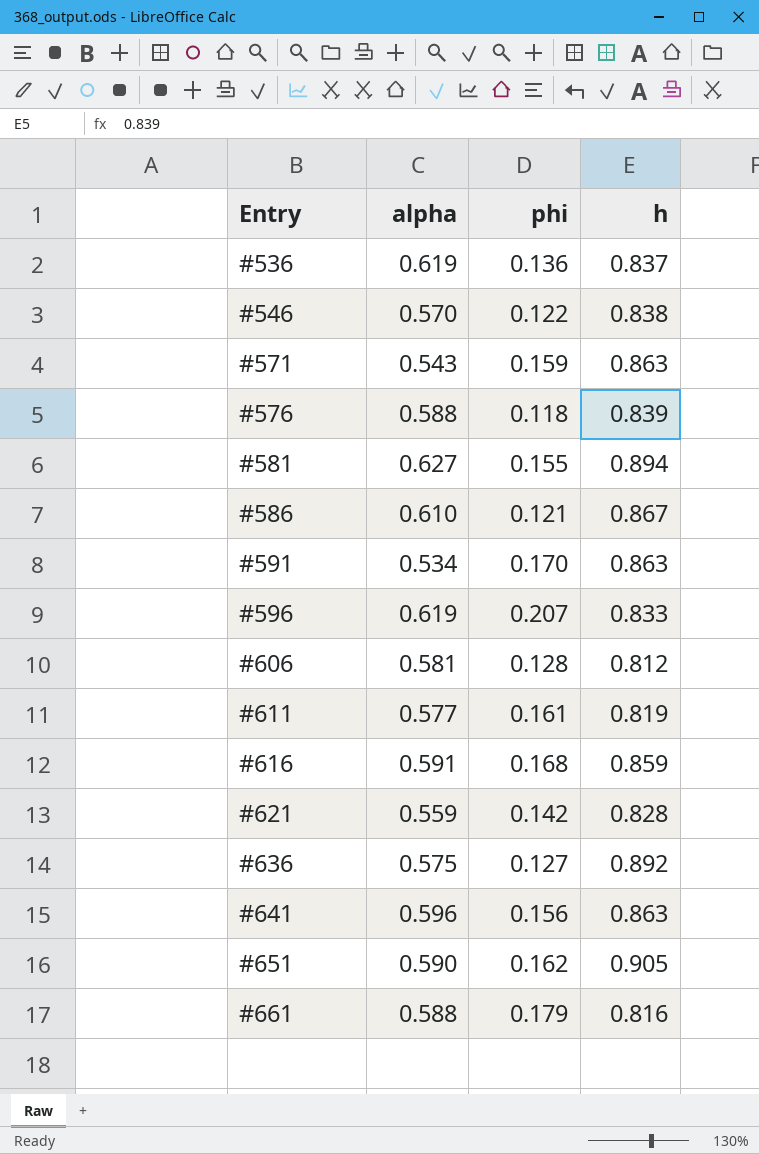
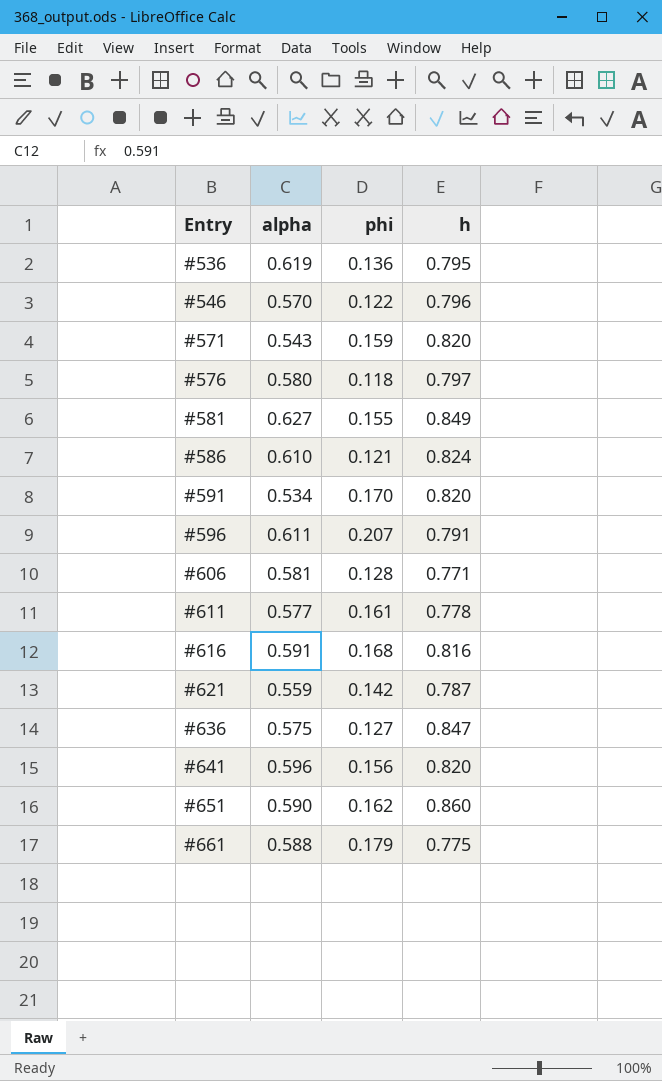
#536 | h: 0.837 -> 0.795
#546 | h: 0.838 -> 0.796
#571 | h: 0.863 -> 0.820
#576 | alpha: 0.588 -> 0.580
#576 | h: 0.839 -> 0.797
#581 | h: 0.894 -> 0.849
#586 | h: 0.867 -> 0.824
#591 | h: 0.863 -> 0.820
#596 | alpha: 0.619 -> 0.611
#596 | h: 0.833 -> 0.791
#606 | h: 0.812 -> 0.771
#611 | h: 0.819 -> 0.778
#616 | h: 0.859 -> 0.816
#621 | h: 0.828 -> 0.787
#636 | h: 0.892 -> 0.847
#641 | h: 0.863 -> 0.820
#651 | h: 0.905 -> 0.860
#661 | h: 0.816 -> 0.775

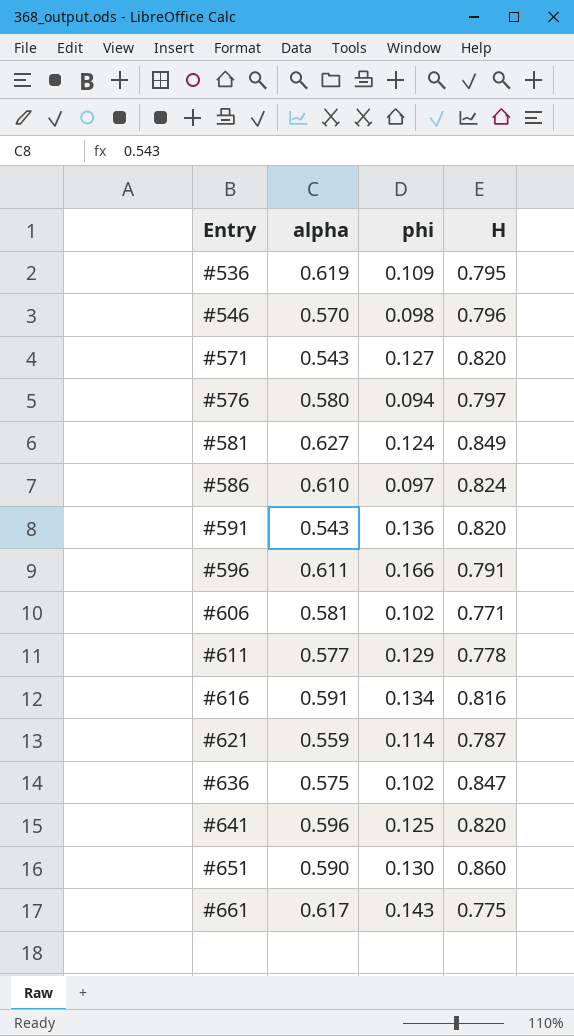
column name: h -> H
#536 | phi: 0.136 -> 0.109
#546 | phi: 0.122 -> 0.098
#571 | phi: 0.159 -> 0.127
#576 | phi: 0.118 -> 0.094
#581 | phi: 0.155 -> 0.124
#586 | phi: 0.121 -> 0.097
#591 | alpha: 0.534 -> 0.543
#591 | phi: 0.170 -> 0.136
#596 | phi: 0.207 -> 0.166
#606 | phi: 0.128 -> 0.102
#611 | phi: 0.161 -> 0.129
#616 | phi: 0.168 -> 0.134
#621 | phi: 0.142 -> 0.114
#636 | phi: 0.127 -> 0.102
#641 | phi: 0.156 -> 0.125
#651 | phi: 0.162 -> 0.130
#661 | alpha: 0.588 -> 0.617
#661 | phi: 0.179 -> 0.143

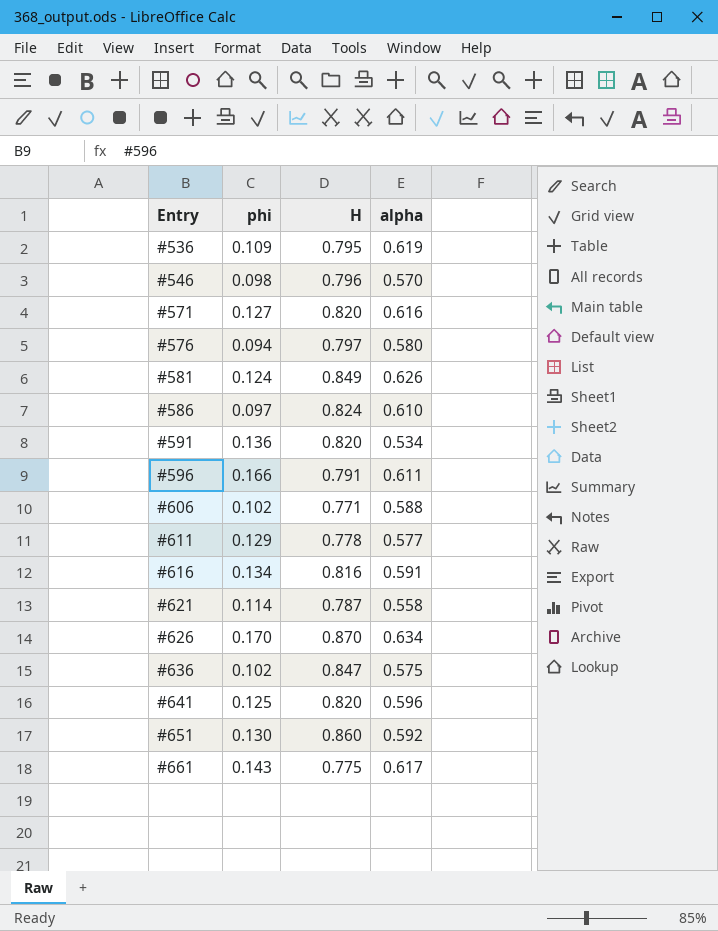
column alpha | position: 2 -> 4
#571 | alpha: 0.543 -> 0.616
#581 | alpha: 0.627 -> 0.626
#591 | alpha: 0.543 -> 0.534
#606 | alpha: 0.581 -> 0.588
#621 | alpha: 0.559 -> 0.558
row #626: none -> 0.170 | 0.870 | 0.634
#651 | alpha: 0.590 -> 0.592

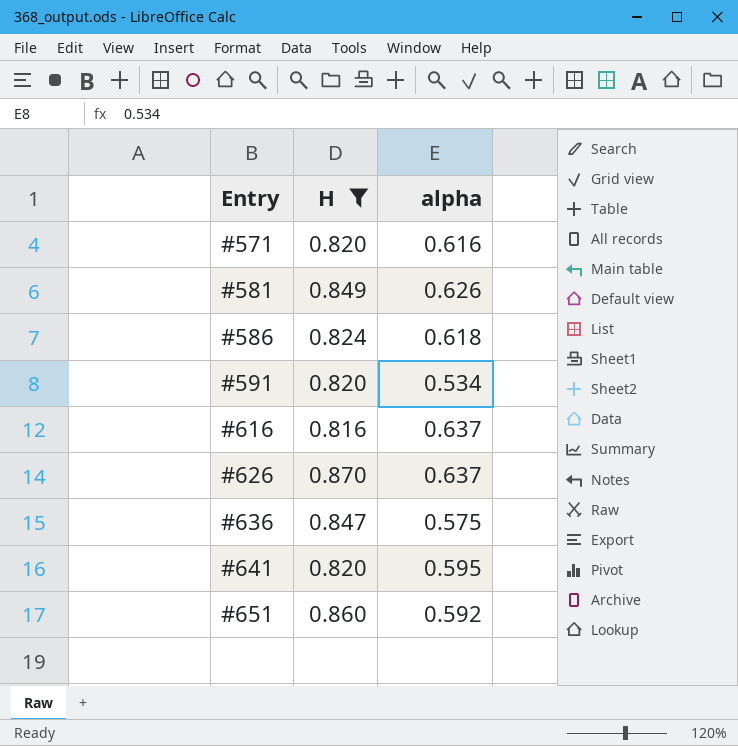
filter: none -> H >= 0.816
column phi | position: 2 -> none
#586 | alpha: 0.610 -> 0.618
#616 | alpha: 0.591 -> 0.637
#626 | alpha: 0.634 -> 0.637
#641 | alpha: 0.596 -> 0.595

